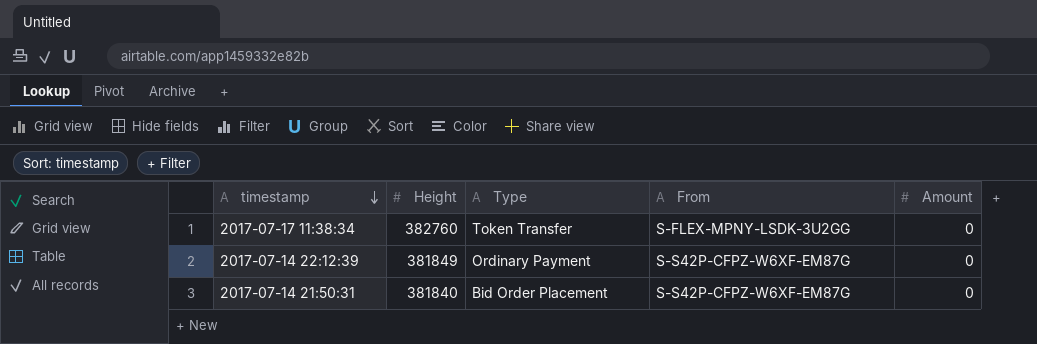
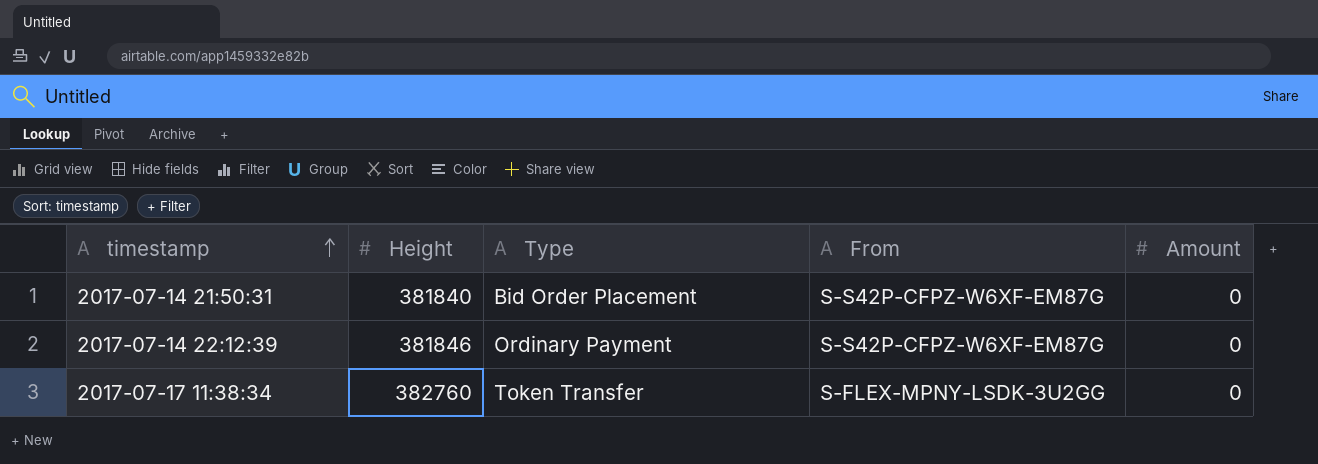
row order: timestamp descending -> timestamp ascending
2017-07-14 22:12:39 | Height: 381849 -> 381846

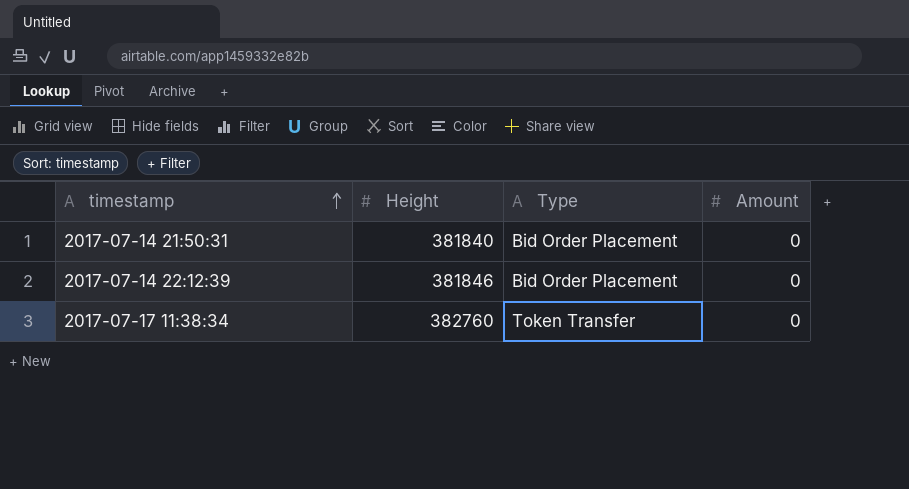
column From | position: 4 -> none
2017-07-14 22:12:39 | Type: Ordinary Payment -> Bid Order Placement

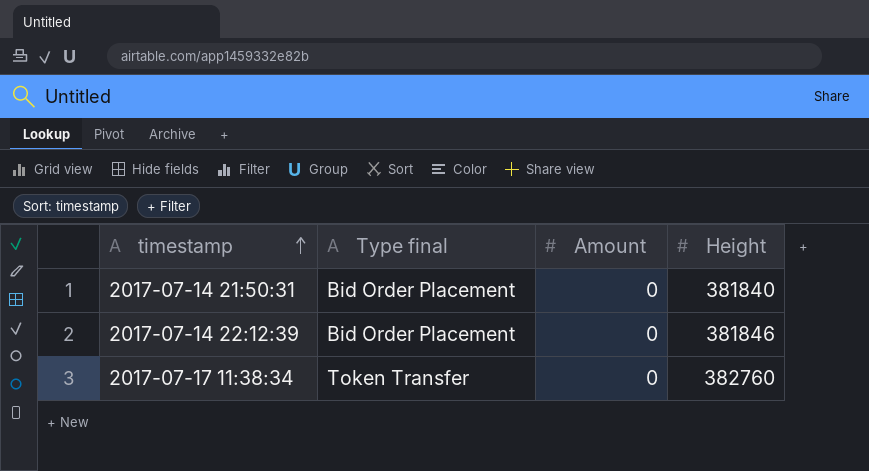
column name: Type -> Type final
column Height | position: 2 -> 4

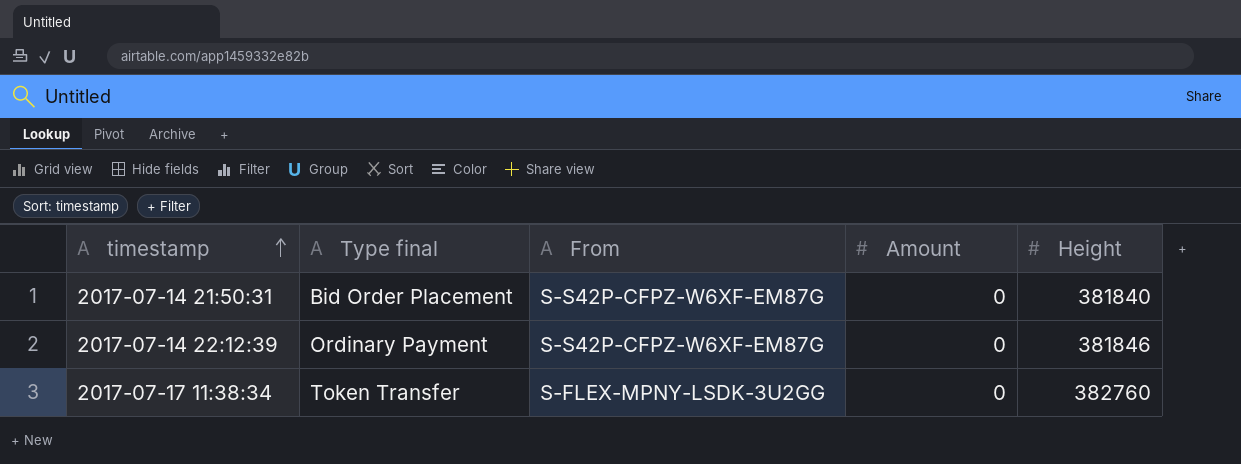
column From | position: none -> 3
2017-07-14 22:12:39 | Type final: Bid Order Placement -> Ordinary Payment

